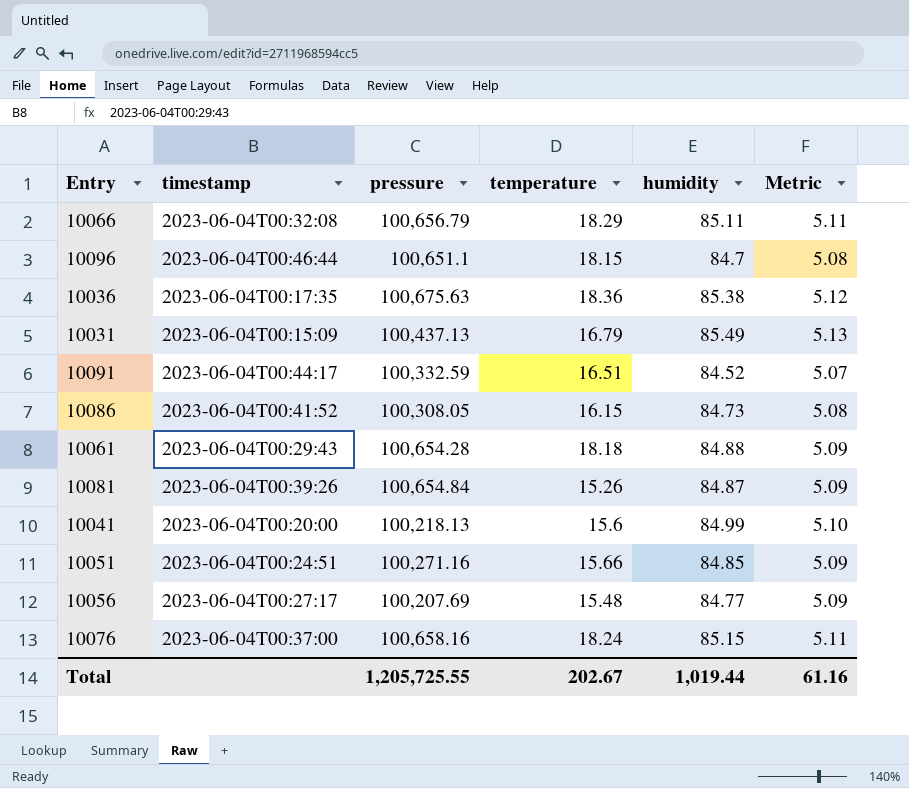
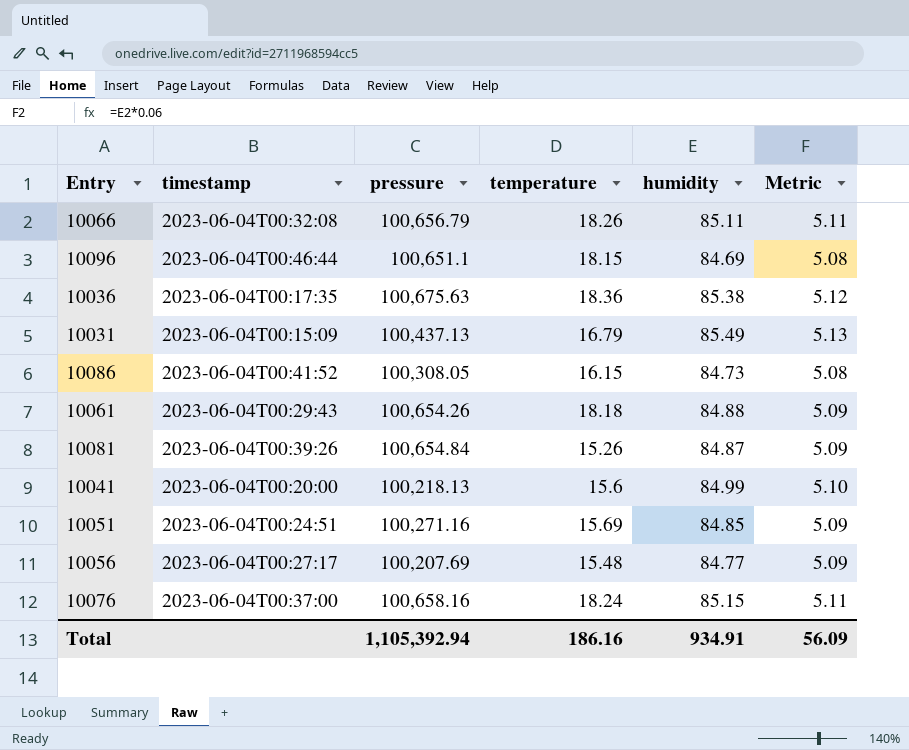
row 10091: 2023-06-04T00:44:17 | 100,332.59 | 16.51 | 84.52 | 5.07 -> none
10066 | temperature: 18.29 -> 18.26
10096 | humidity: 84.7 -> 84.69
10061 | pressure: 100,654.28 -> 100,654.26
10051 | temperature: 15.66 -> 15.69
Total | pressure: 1,205,725.55 -> 1,105,392.94
Total | temperature: 202.67 -> 186.16
Total | humidity: 1,019.44 -> 934.91
Total | Metric: 61.16 -> 56.09

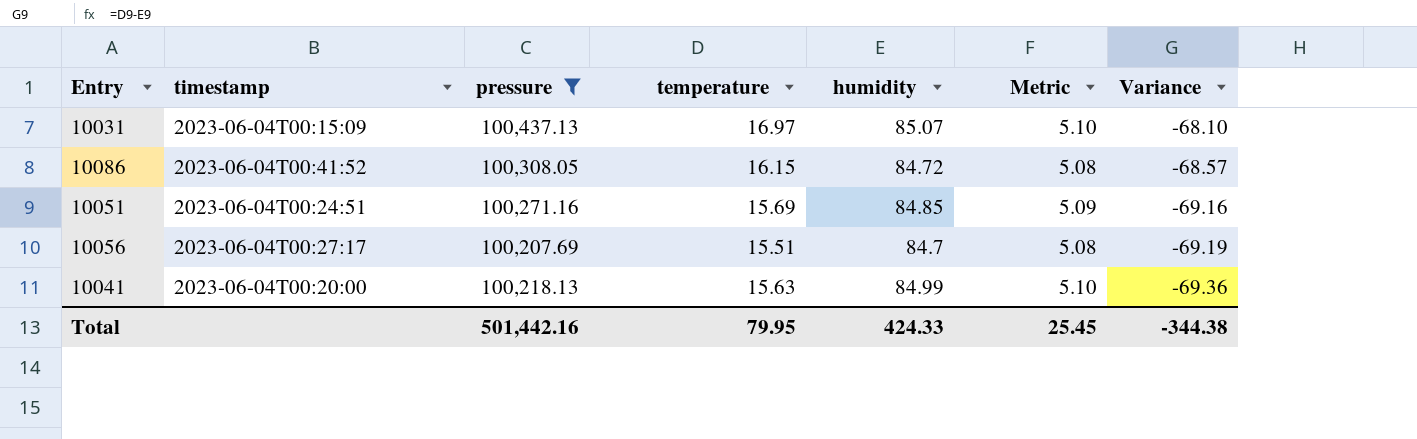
filter: none -> pressure <= 100,437.13
row order: none -> Variance descending
column Variance | formula: none -> [temperature] - [humidity]
10031 | temperature: 16.79 -> 16.97
10031 | humidity: 85.49 -> 85.07
10031 | Metric: 5.13 -> 5.10
10086 | humidity: 84.73 -> 84.72
10056 | temperature: 15.48 -> 15.51
10056 | humidity: 84.77 -> 84.7
10056 | Metric: 5.09 -> 5.08
10041 | temperature: 15.6 -> 15.63
Total | pressure: 1,105,392.94 -> 501,442.16
Total | temperature: 186.16 -> 79.95
Total | humidity: 934.91 -> 424.33
Total | Metric: 56.09 -> 25.45

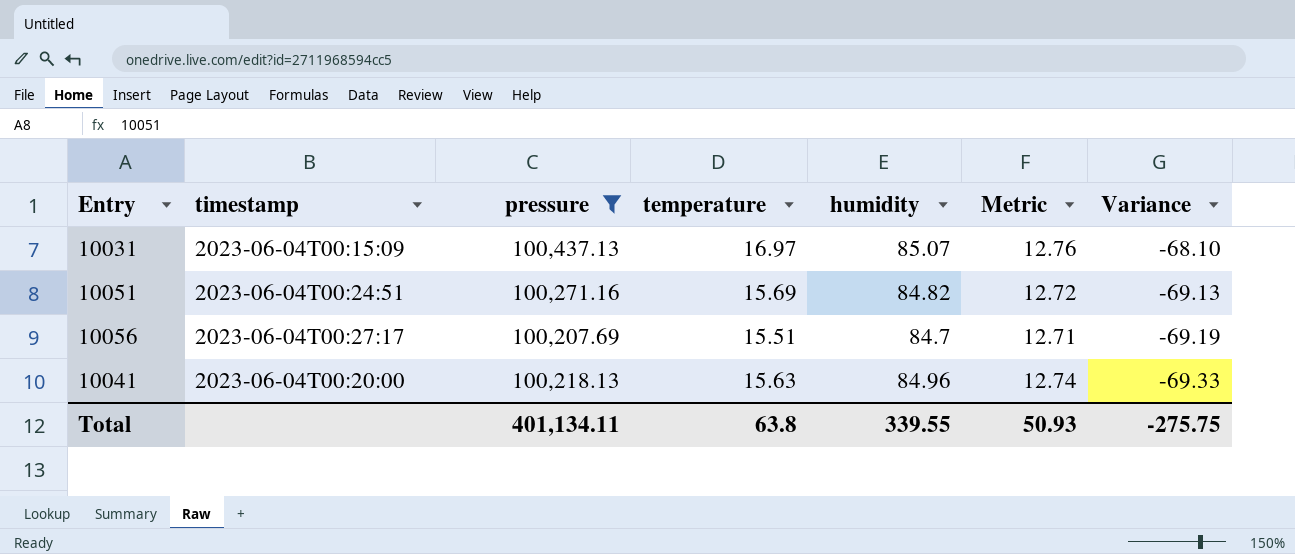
column Metric | formula: [humidity] * 0.06 -> [humidity] * 0.15
row 10086: 2023-06-04T00:41:52 | 100,308.05 | 16.15 | 84.72 | 5.08 | -68.57 -> none
10051 | humidity: 84.85 -> 84.82
10051 | Variance: -69.16 -> -69.13
10041 | humidity: 84.99 -> 84.96
10041 | Variance: -69.36 -> -69.33
Total | pressure: 501,442.16 -> 401,134.11
Total | temperature: 79.95 -> 63.8
Total | humidity: 424.33 -> 339.55
Total | Metric: 25.45 -> 50.93
Total | Variance: -344.38 -> -275.75

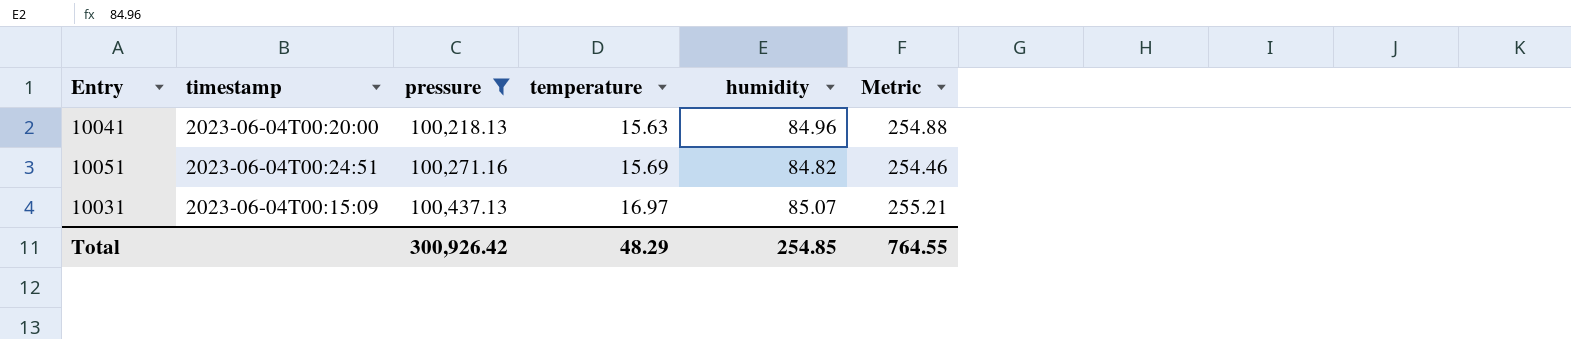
row order: Variance descending -> pressure ascending
column Variance | formula: [temperature] - [humidity] -> none
column Metric | formula: [humidity] * 0.15 -> [humidity] * 3
row 10056: 2023-06-04T00:27:17 | 100,207.69 | 15.51 | 84.7 | 12.71 | -69.19 -> none
Total | pressure: 401,134.11 -> 300,926.42
Total | temperature: 63.8 -> 48.29
Total | humidity: 339.55 -> 254.85
Total | Metric: 50.93 -> 764.55

